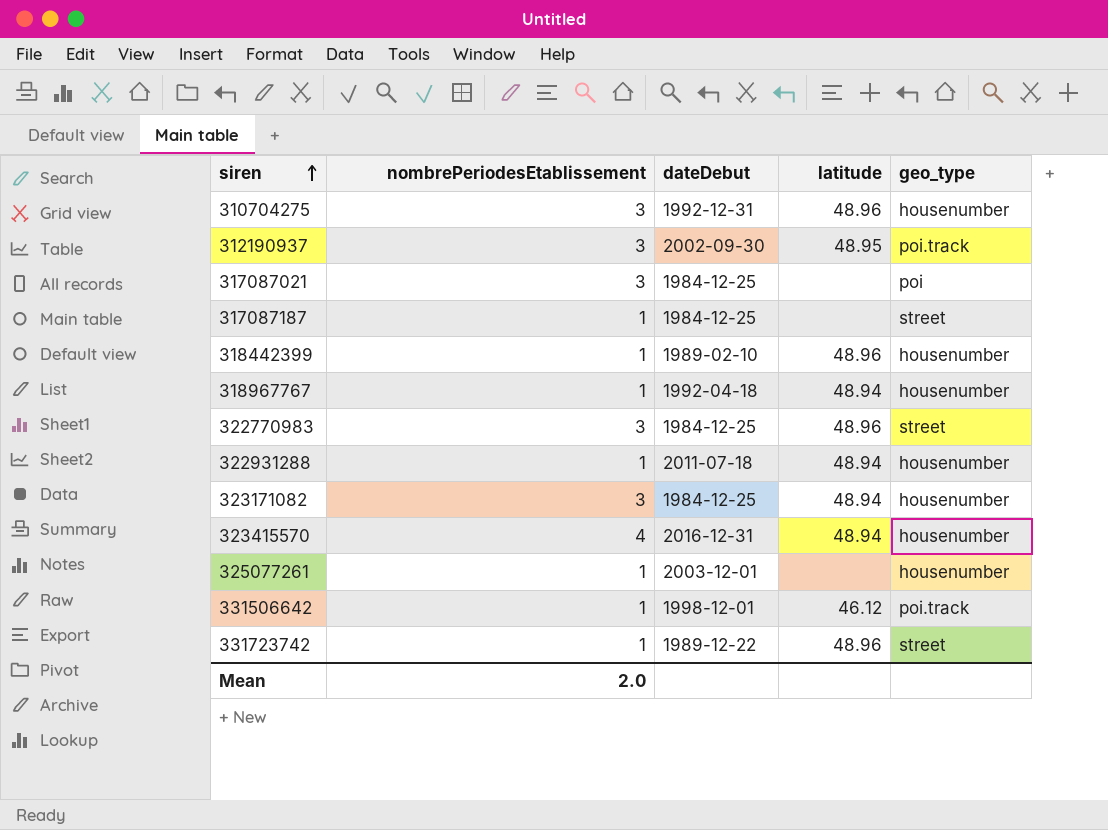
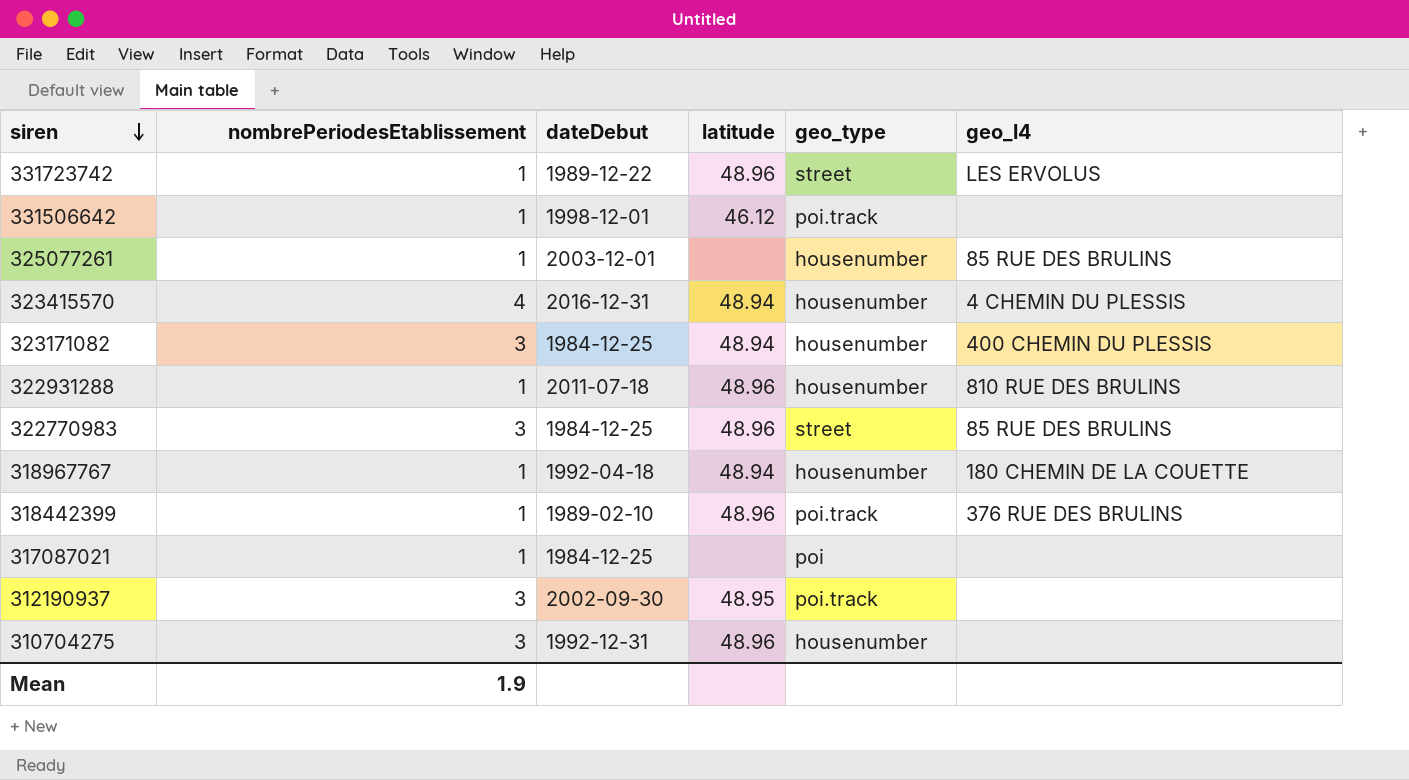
row order: siren ascending -> siren descending
column geo_l4 | position: none -> 6
row 317087187: 1 | 1984-12-25 | none | street -> none
322931288 | latitude: 48.94 -> 48.96
318442399 | geo_type: housenumber -> poi.track
317087021 | nombrePeriodesEtablissement: 3 -> 1
Mean | nombrePeriodesEtablissement: 2.0 -> 1.9

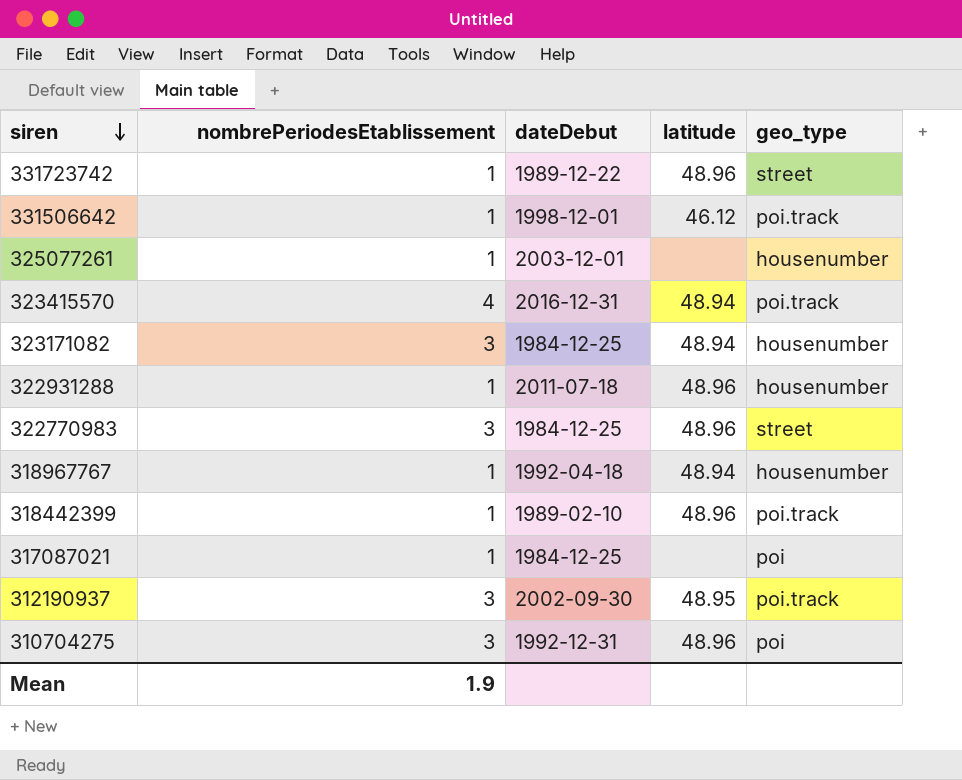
column geo_l4 | position: 6 -> none
323415570 | geo_type: housenumber -> poi.track
310704275 | geo_type: housenumber -> poi

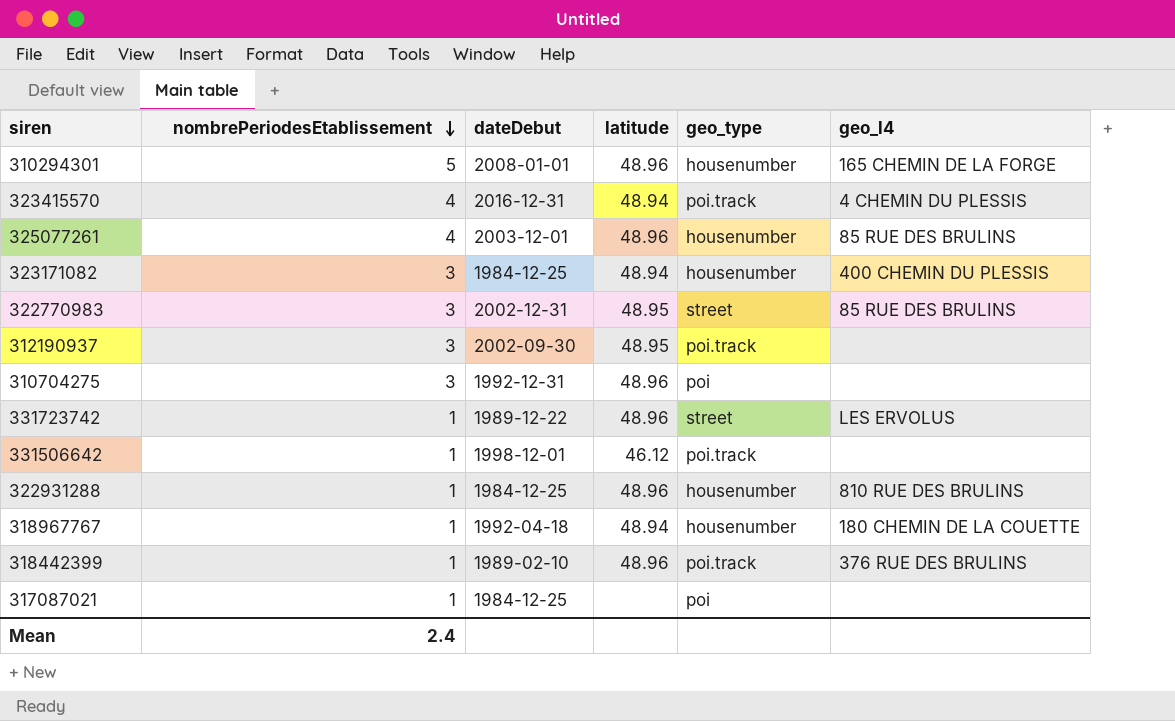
row order: siren descending -> nombrePeriodesEtablissement descending
column geo_l4 | position: none -> 6
row 310294301: none -> 5 | 2008-01-01 | 48.96 | housenumber | 165 CHEMIN DE LA FORGE
325077261 | nombrePeriodesEtablissement: 1 -> 4
325077261 | latitude: none -> 48.96
322770983 | dateDebut: 1984-12-25 -> 2002-12-31
322770983 | latitude: 48.96 -> 48.95
322931288 | dateDebut: 2011-07-18 -> 1984-12-25
Mean | nombrePeriodesEtablissement: 1.9 -> 2.4

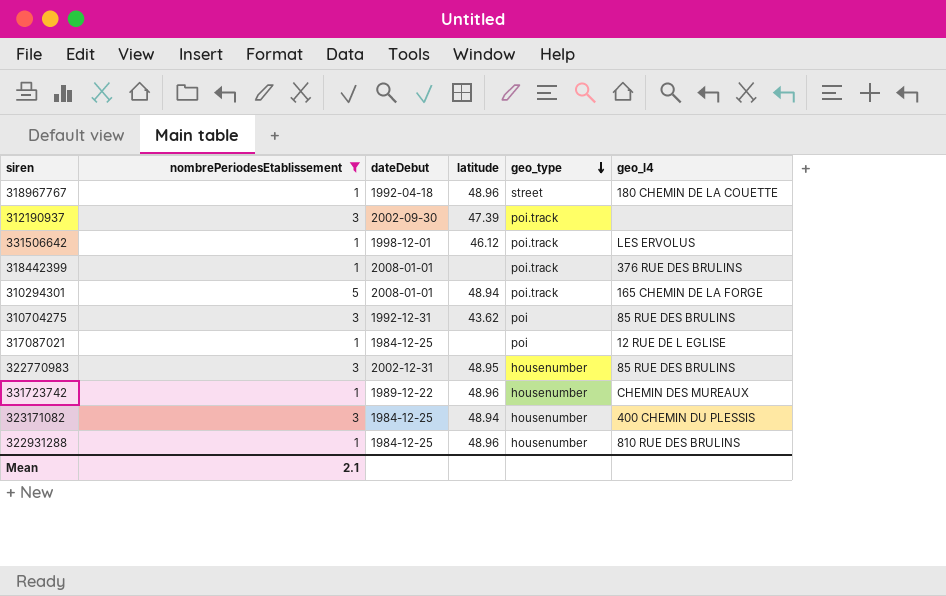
filter: none -> nombrePeriodesEtablissement != 4
row order: nombrePeriodesEtablissement descending -> geo_type descending
318967767 | latitude: 48.94 -> 48.96
318967767 | geo_type: housenumber -> street
312190937 | latitude: 48.95 -> 47.39
331506642 | geo_l4: none -> LES ERVOLUS
318442399 | dateDebut: 1989-02-10 -> 2008-01-01
318442399 | latitude: 48.96 -> none
310294301 | latitude: 48.96 -> 48.94
310294301 | geo_type: housenumber -> poi.track
310704275 | latitude: 48.96 -> 43.62
310704275 | geo_l4: none -> 85 RUE DES BRULINS
317087021 | geo_l4: none -> 12 RUE DE L EGLISE
322770983 | geo_type: street -> housenumber
331723742 | geo_type: street -> housenumber
331723742 | geo_l4: LES ERVOLUS -> CHEMIN DES MUREAUX
Mean | nombrePeriodesEtablissement: 2.4 -> 2.1

